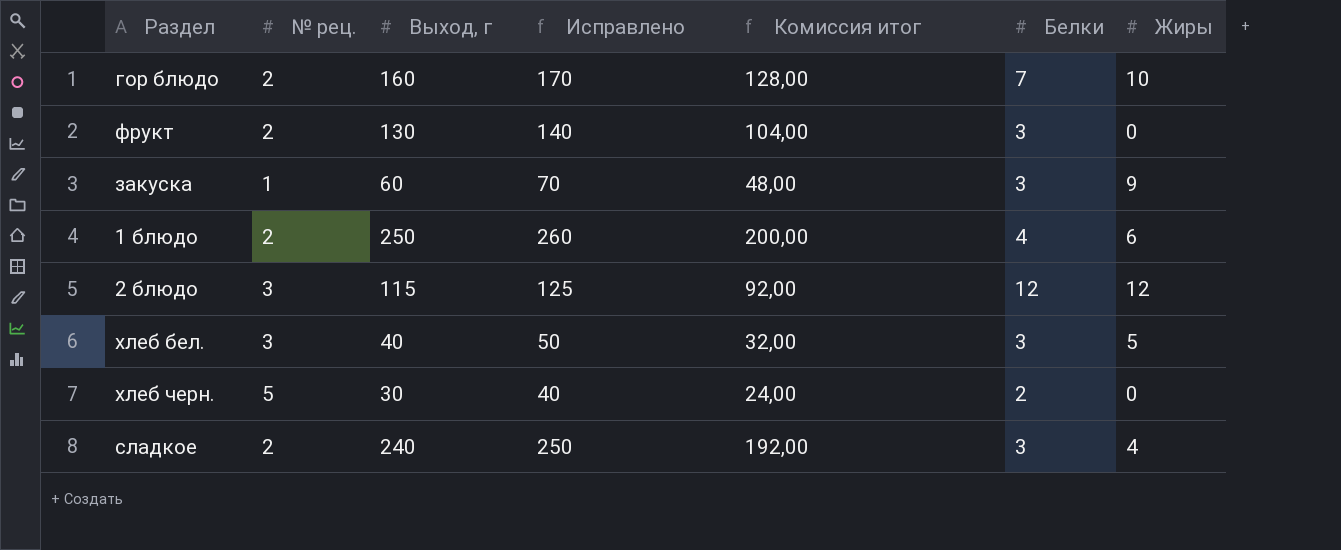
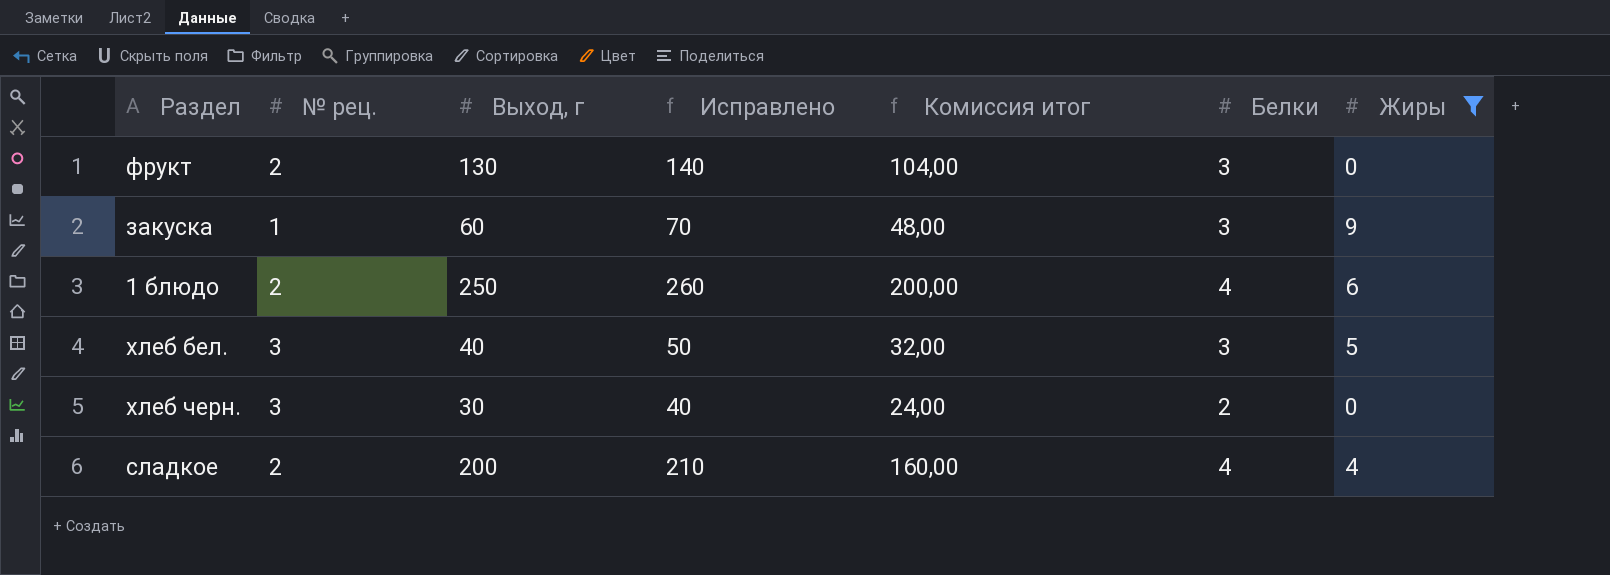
filter: none -> Жиры <= 9
хлеб черн. | № рец.: 5 -> 3
сладкое | Выход, г: 240 -> 200
сладкое | Исправлено: 250 -> 210
сладкое | Комиссия итог: 192,00 -> 160,00
сладкое | Белки: 3 -> 4

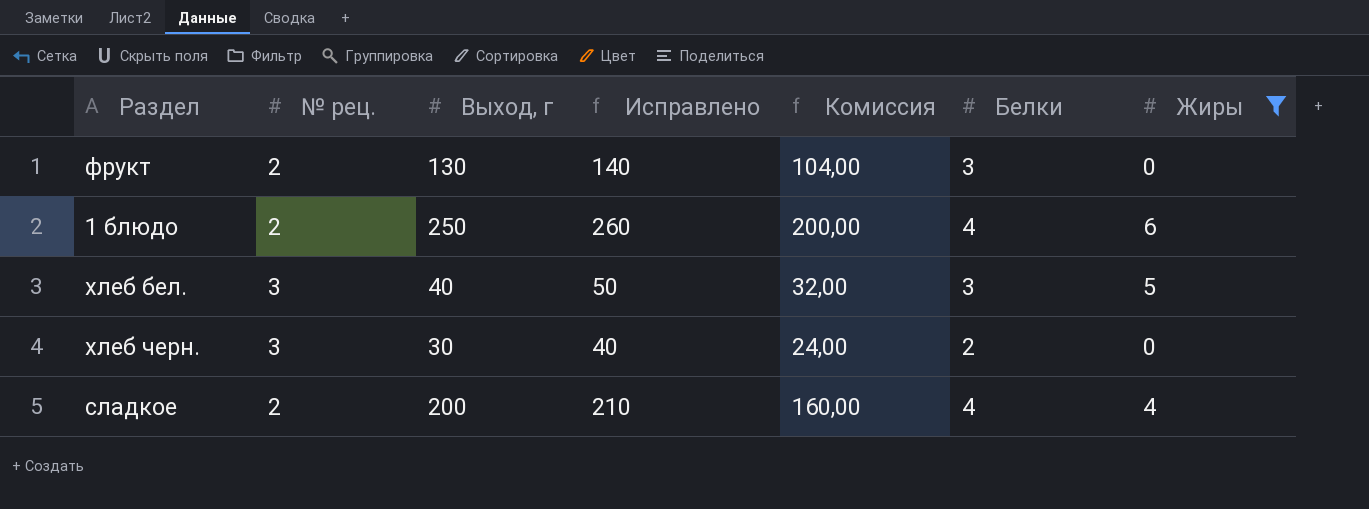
column name: Комиссия итог -> Комиссия
row закуска: 1 | 60 | 70 | 48,00 | 3 | 9 -> none

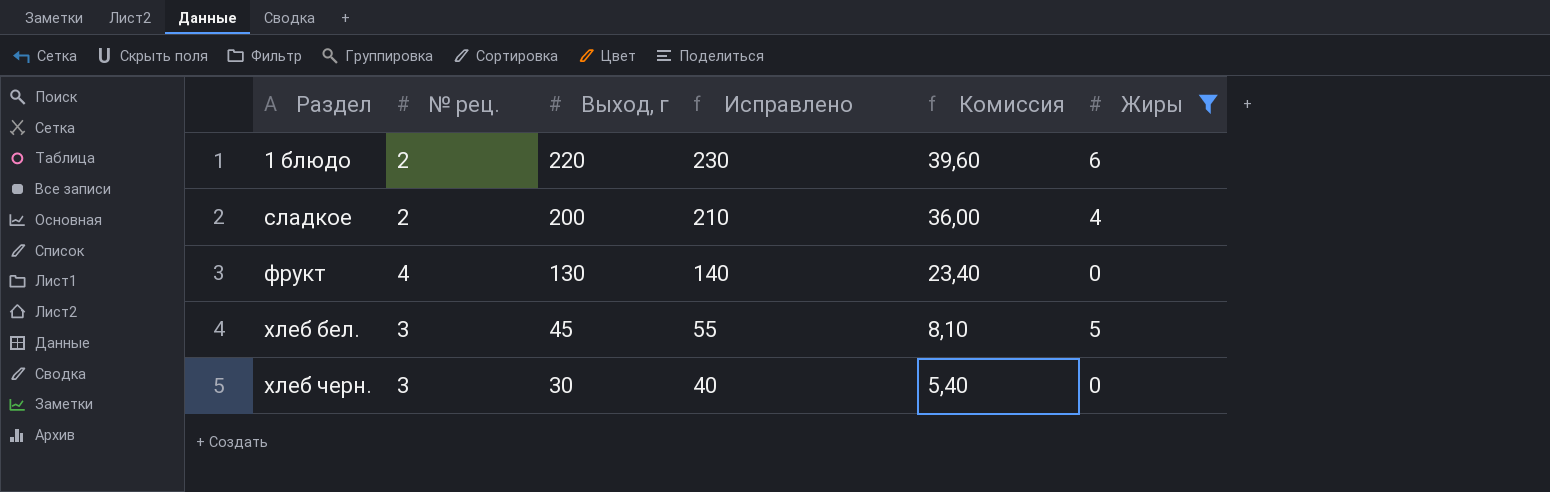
row order: none -> Раздел ascending
column Белки | position: 6 -> none
column Комиссия | formula: [Выход, г] * 0,8 -> [Выход, г] * 0,18
1 блюдо | Выход, г: 250 -> 220
1 блюдо | Исправлено: 260 -> 230
фрукт | № рец.: 2 -> 4
хлеб бел. | Выход, г: 40 -> 45
хлеб бел. | Исправлено: 50 -> 55

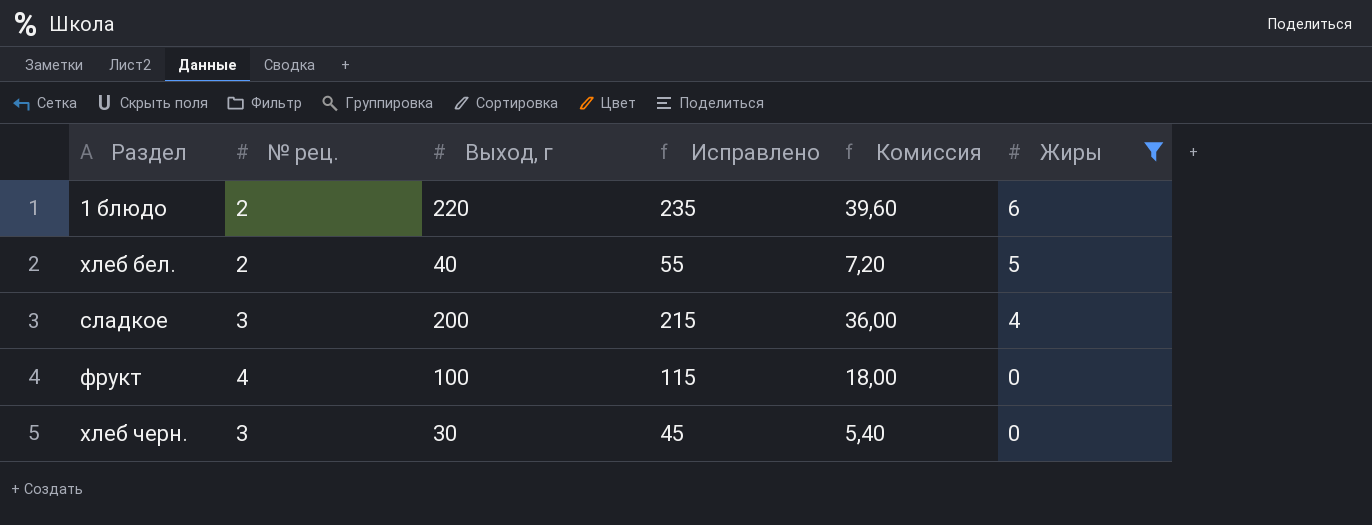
row order: Раздел ascending -> Жиры descending
column Исправлено | formula: [Выход, г] + 10 -> [Выход, г] + 15
хлеб бел. | № рец.: 3 -> 2
хлеб бел. | Выход, г: 45 -> 40
хлеб бел. | Комиссия: 8,10 -> 7,20
сладкое | № рец.: 2 -> 3
фрукт | Выход, г: 130 -> 100
фрукт | Комиссия: 23,40 -> 18,00

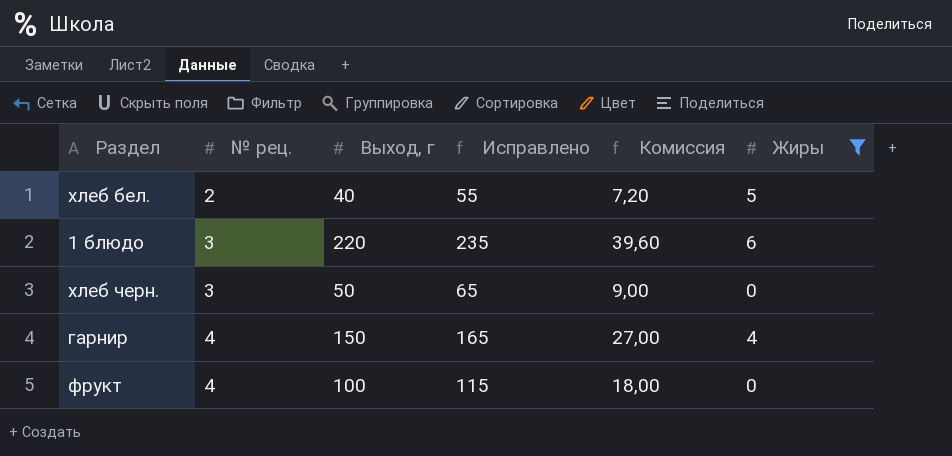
row order: Жиры descending -> № рец. ascending
row сладкое: 3 | 200 | 215 | 36,00 | 4 -> none
1 блюдо | № рец.: 2 -> 3
хлеб черн. | Выход, г: 30 -> 50
хлеб черн. | Исправлено: 45 -> 65
хлеб черн. | Комиссия: 5,40 -> 9,00
row гарнир: none -> 4 | 150 | 165 | 27,00 | 4

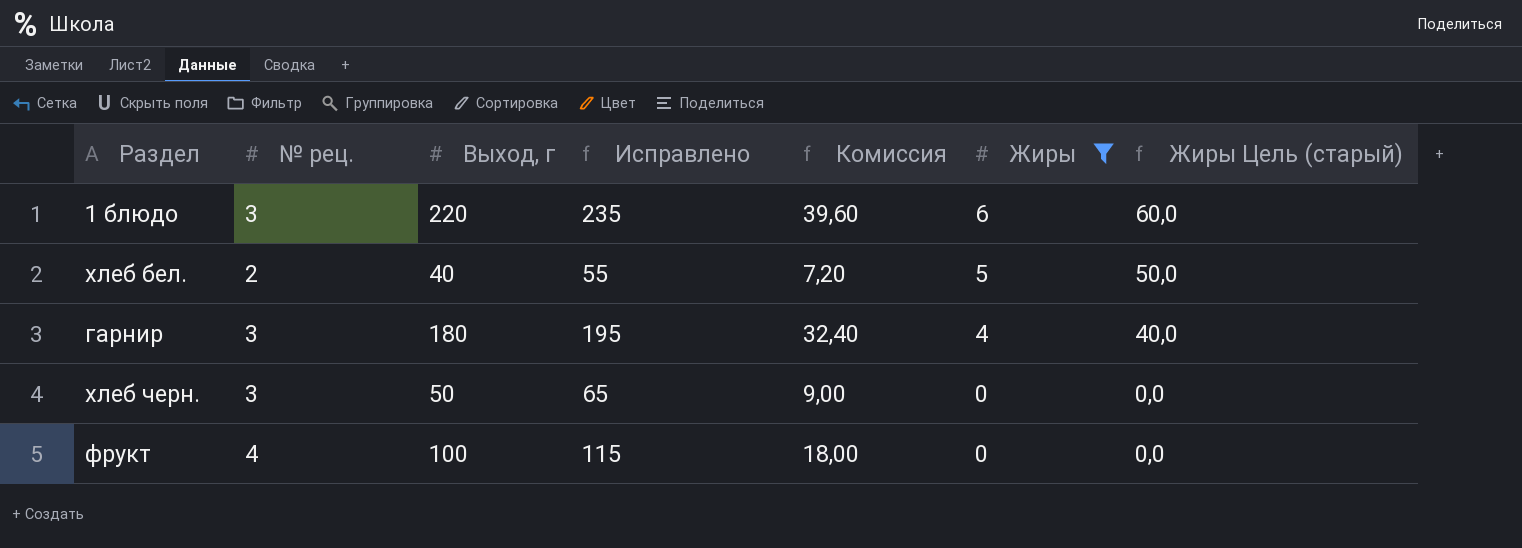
row order: № рец. ascending -> Жиры descending
column Жиры Цель (старый) | formula: none -> [Жиры] * 10
гарнир | № рец.: 4 -> 3
гарнир | Выход, г: 150 -> 180
гарнир | Исправлено: 165 -> 195
гарнир | Комиссия: 27,00 -> 32,40

